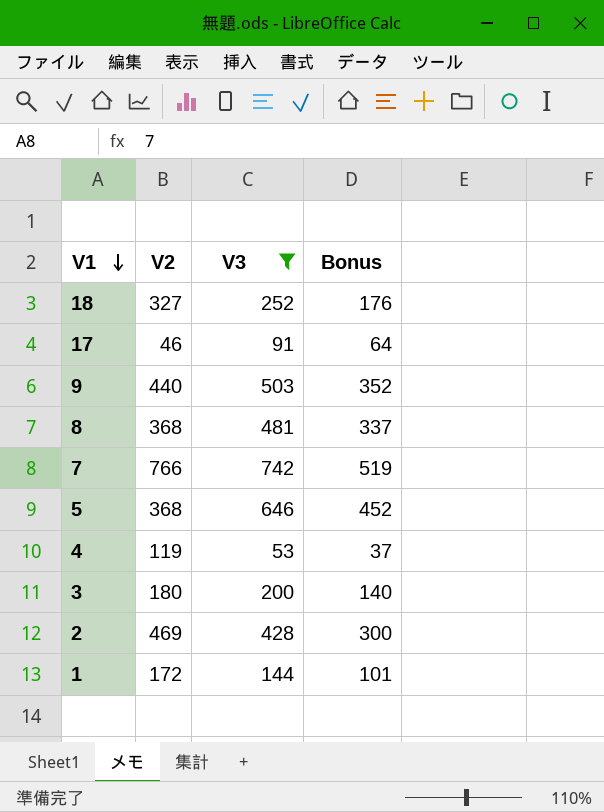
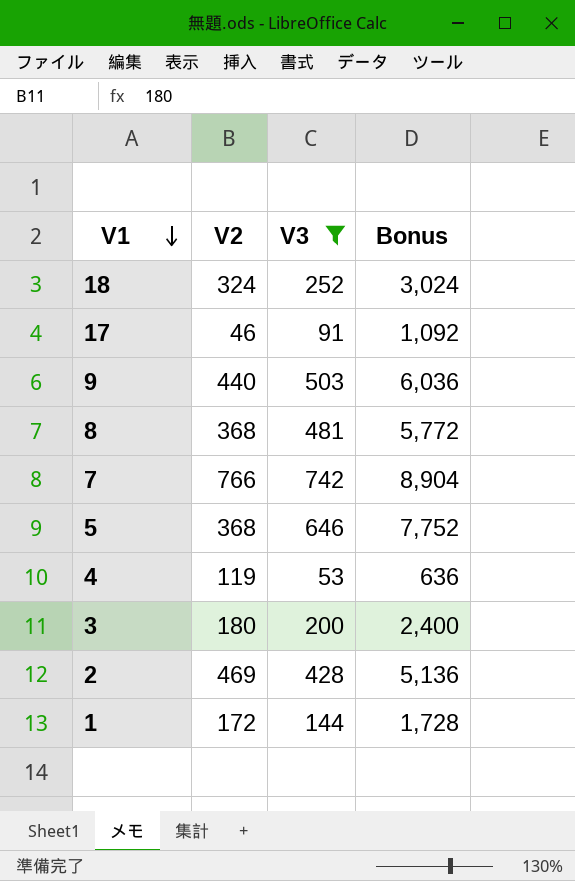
column Bonus | formula: [V3] * 0.7 -> [V3] * 12
18 | V2: 327 -> 324

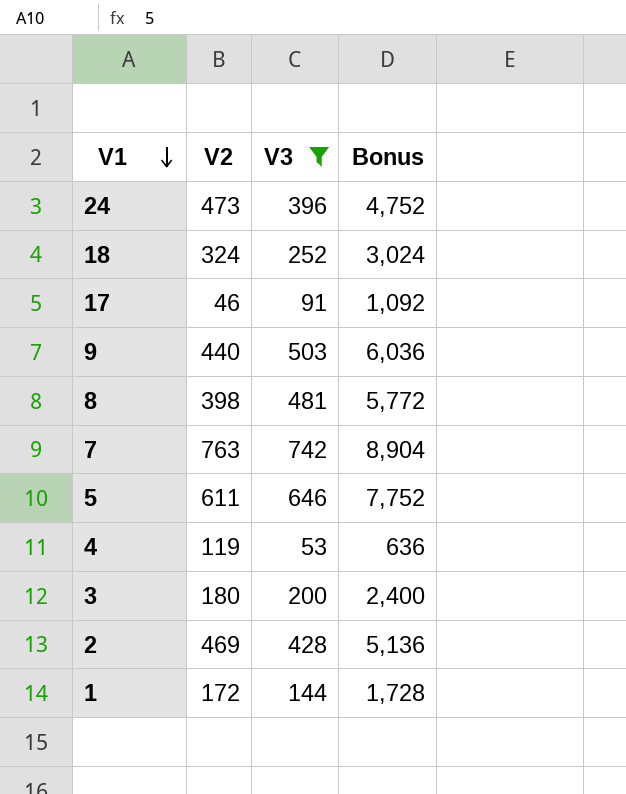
row 24: none -> 473 | 396 | 4,752
8 | V2: 368 -> 398
7 | V2: 766 -> 763
5 | V2: 368 -> 611

